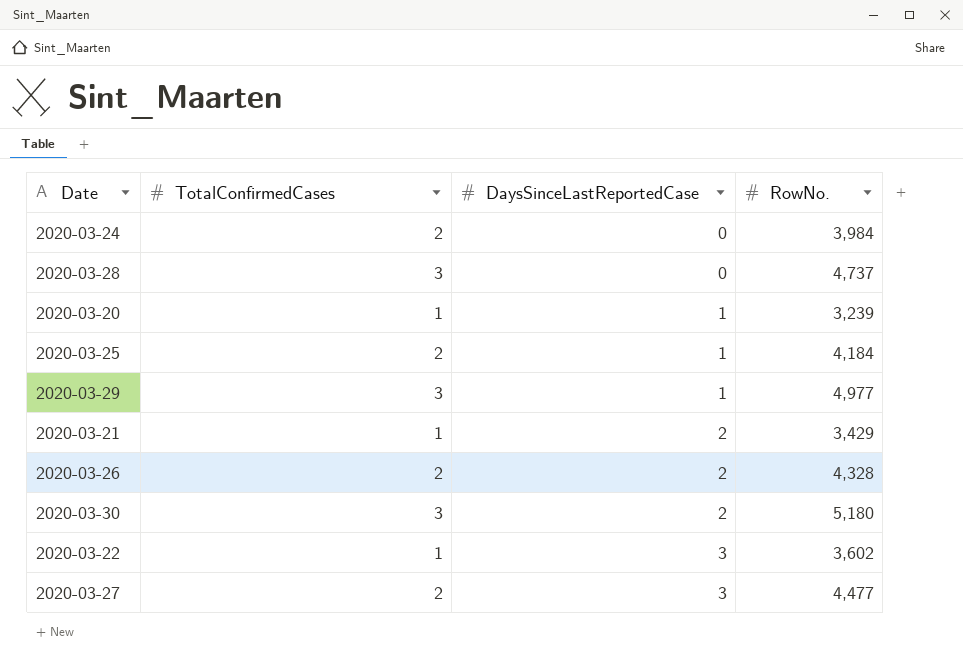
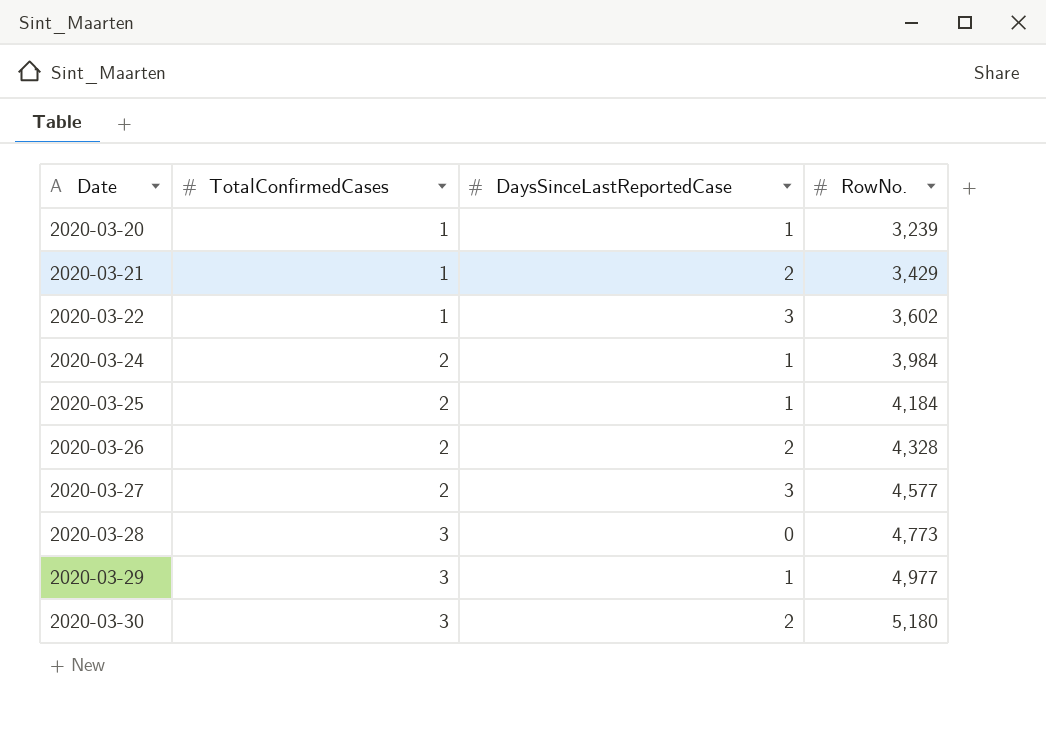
row order: DaysSinceLastReportedCase ascending -> Date ascending
2020-03-24 | DaysSinceLastReportedCase: 0 -> 1
2020-03-27 | RowNo.: 4,477 -> 4,577
2020-03-28 | RowNo.: 4,737 -> 4,773

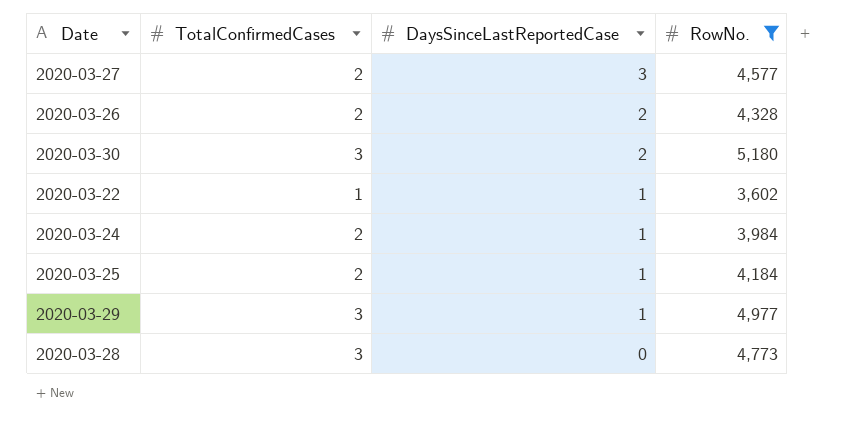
filter: none -> RowNo. >= 3,602
row order: Date ascending -> DaysSinceLastReportedCase descending
2020-03-22 | DaysSinceLastReportedCase: 3 -> 1

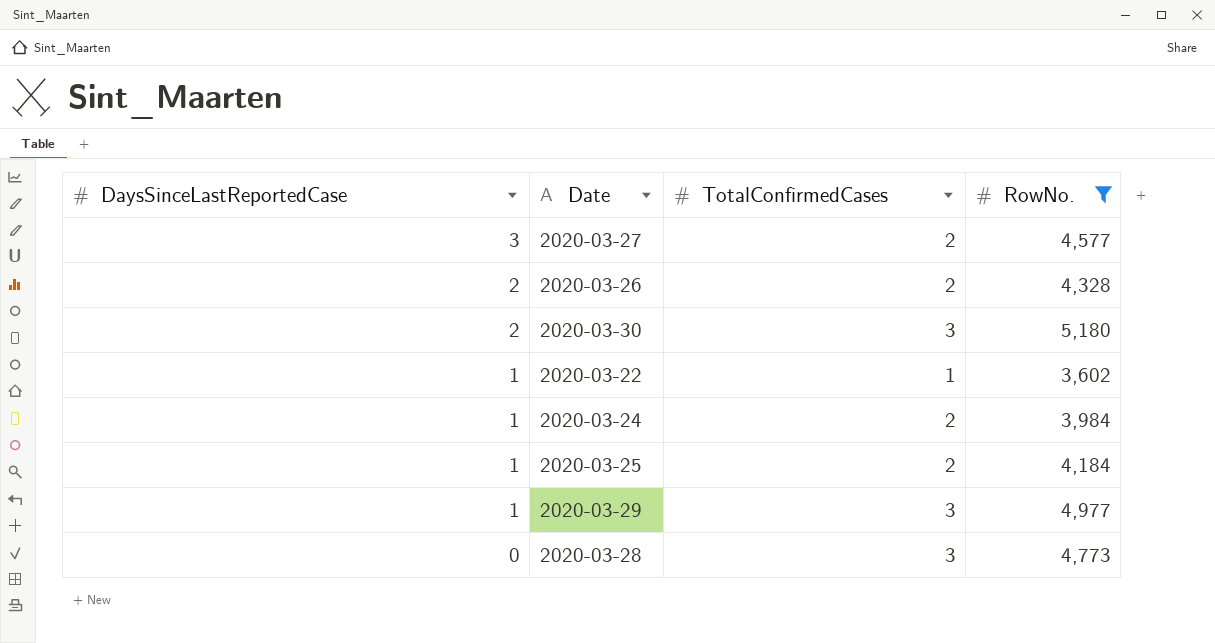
column DaysSinceLastReportedCase | position: 3 -> 1

